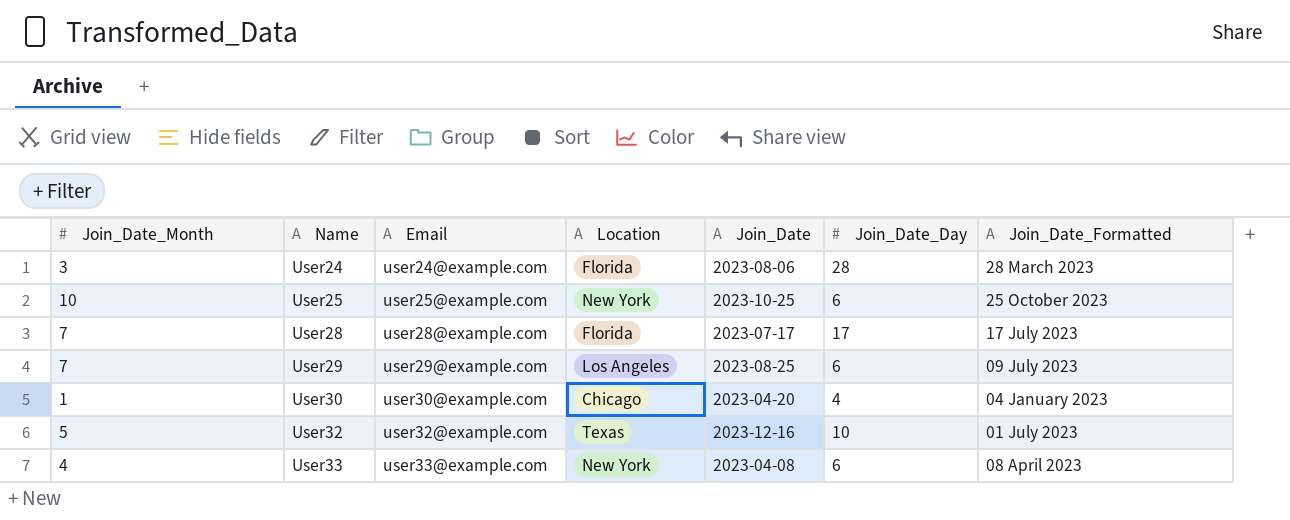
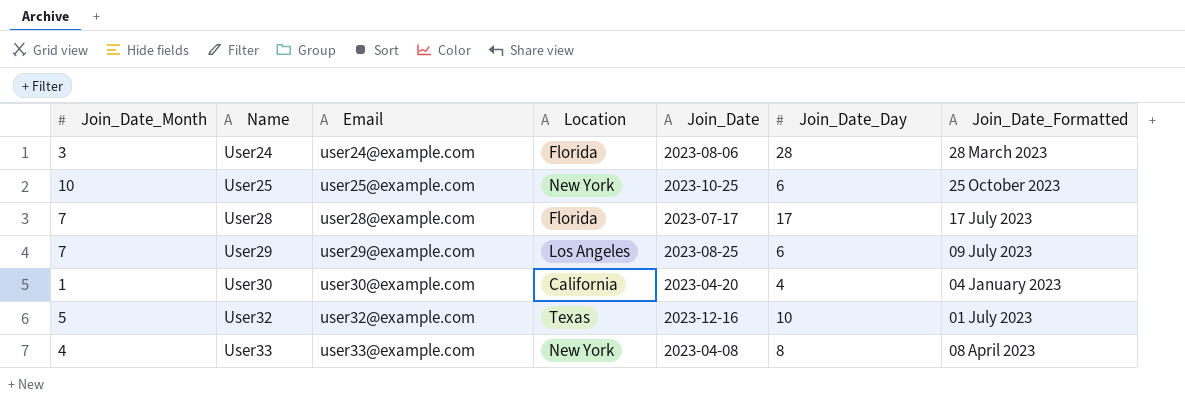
User30 | Location: Chicago -> California
User33 | Join_Date_Day: 6 -> 8

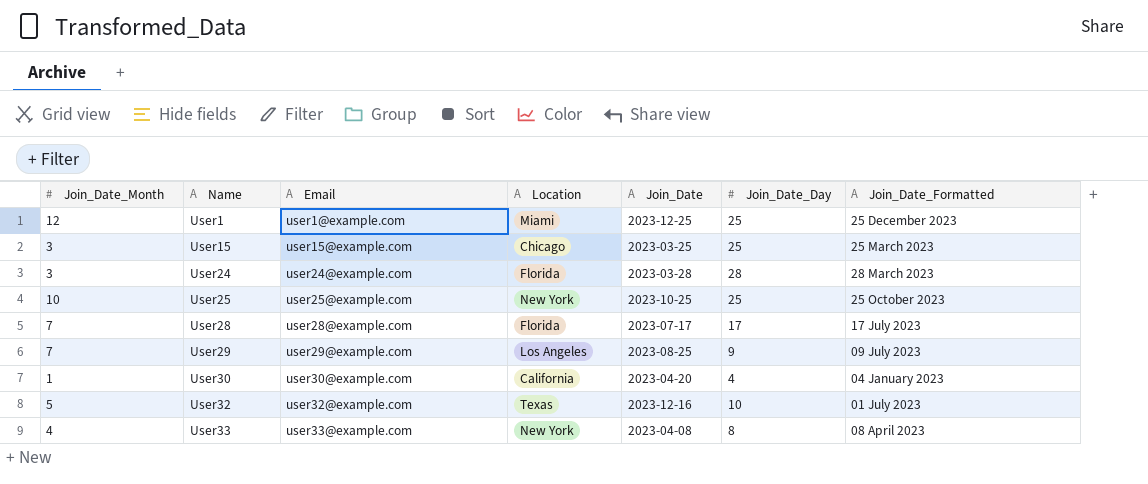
row User1: none -> 12 | user1@example.com | Miami | 2023-12-25 | 25 | 25 December 2023
row User15: none -> 3 | user15@example.com | Chicago | 2023-03-25 | 25 | 25 March 2023
User24 | Join_Date: 2023-08-06 -> 2023-03-28
User25 | Join_Date_Day: 6 -> 25
User29 | Join_Date_Day: 6 -> 9

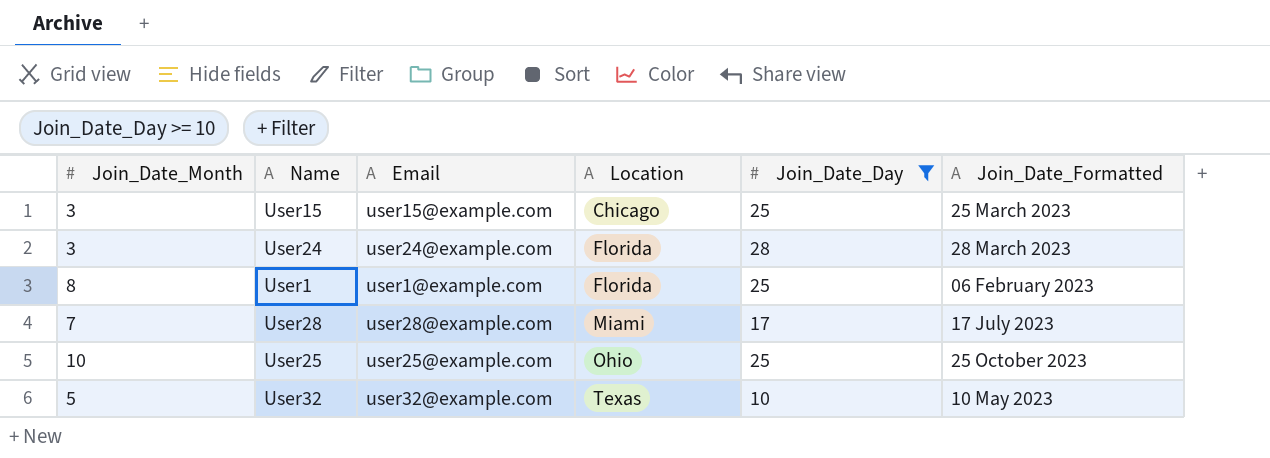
filter: none -> Join_Date_Day >= 10
row order: Name ascending -> Location ascending
column Join_Date | position: 5 -> none
User1 | Join_Date_Month: 12 -> 8
User1 | Location: Miami -> Florida
User1 | Join_Date_Formatted: 25 December 2023 -> 06 February 2023
User28 | Location: Florida -> Miami
User25 | Location: New York -> Ohio
User32 | Join_Date_Formatted: 01 July 2023 -> 10 May 2023

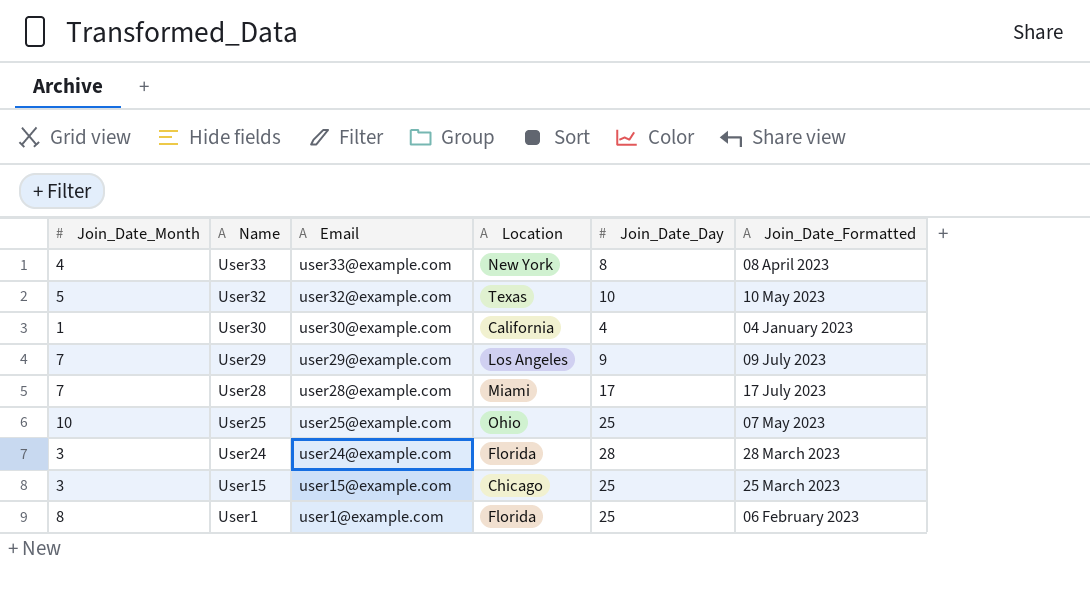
filter: Join_Date_Day >= 10 -> none
row order: Location ascending -> Name descending
User25 | Join_Date_Formatted: 25 October 2023 -> 07 May 2023

